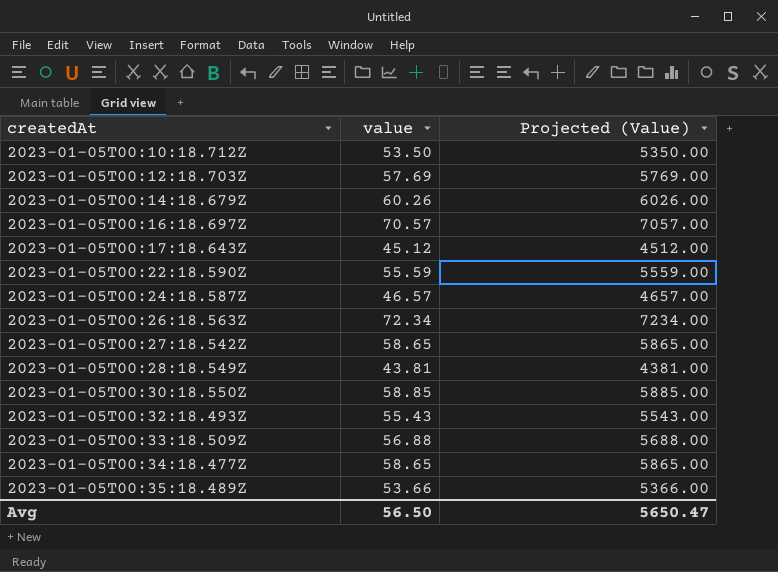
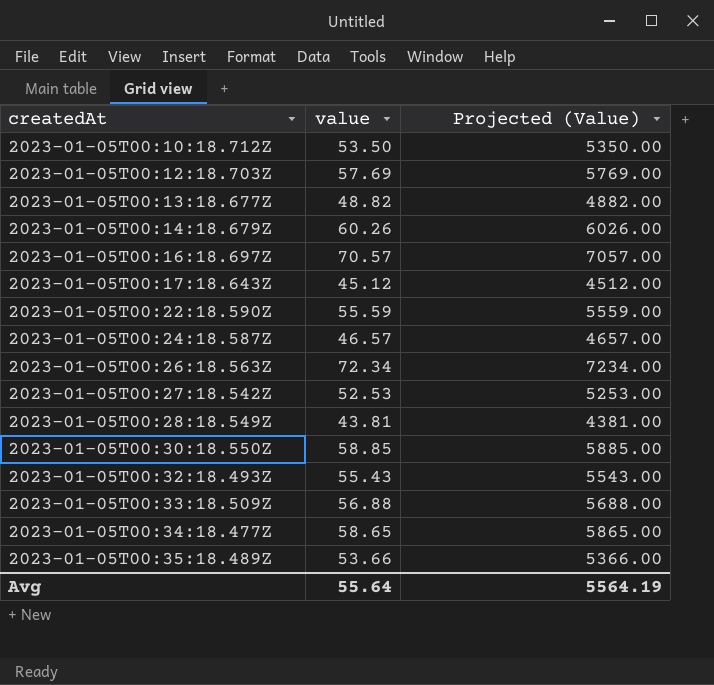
row 2023-01-05T00:13:18.677Z: none -> 48.82 | 4882.00
2023-01-05T00:27:18.542Z | value: 58.65 -> 52.53
2023-01-05T00:27:18.542Z | Projected (Value): 5865.00 -> 5253.00
Avg | value: 56.50 -> 55.64
Avg | Projected (Value): 5650.47 -> 5564.19

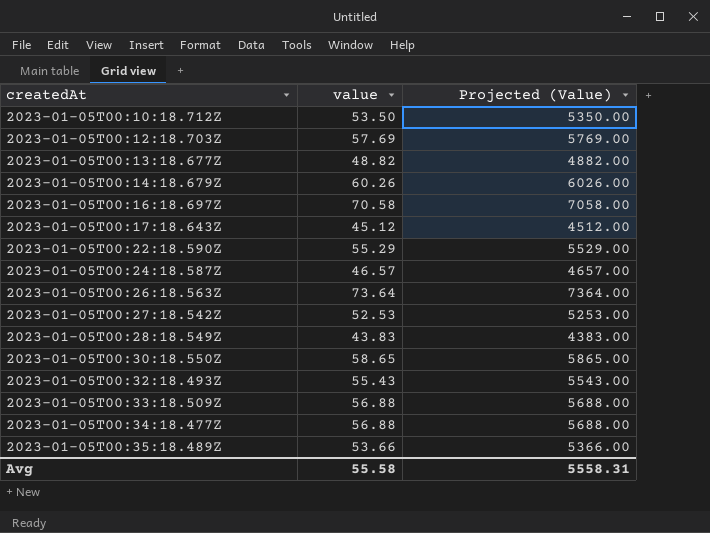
2023-01-05T00:16:18.697Z | value: 70.57 -> 70.58
2023-01-05T00:16:18.697Z | Projected (Value): 7057.00 -> 7058.00
2023-01-05T00:22:18.590Z | value: 55.59 -> 55.29
2023-01-05T00:22:18.590Z | Projected (Value): 5559.00 -> 5529.00
2023-01-05T00:26:18.563Z | value: 72.34 -> 73.64
2023-01-05T00:26:18.563Z | Projected (Value): 7234.00 -> 7364.00
2023-01-05T00:28:18.549Z | value: 43.81 -> 43.83
2023-01-05T00:28:18.549Z | Projected (Value): 4381.00 -> 4383.00
2023-01-05T00:30:18.550Z | value: 58.85 -> 58.65
2023-01-05T00:30:18.550Z | Projected (Value): 5885.00 -> 5865.00
2023-01-05T00:34:18.477Z | value: 58.65 -> 56.88
2023-01-05T00:34:18.477Z | Projected (Value): 5865.00 -> 5688.00
Avg | value: 55.64 -> 55.58
Avg | Projected (Value): 5564.19 -> 5558.31

